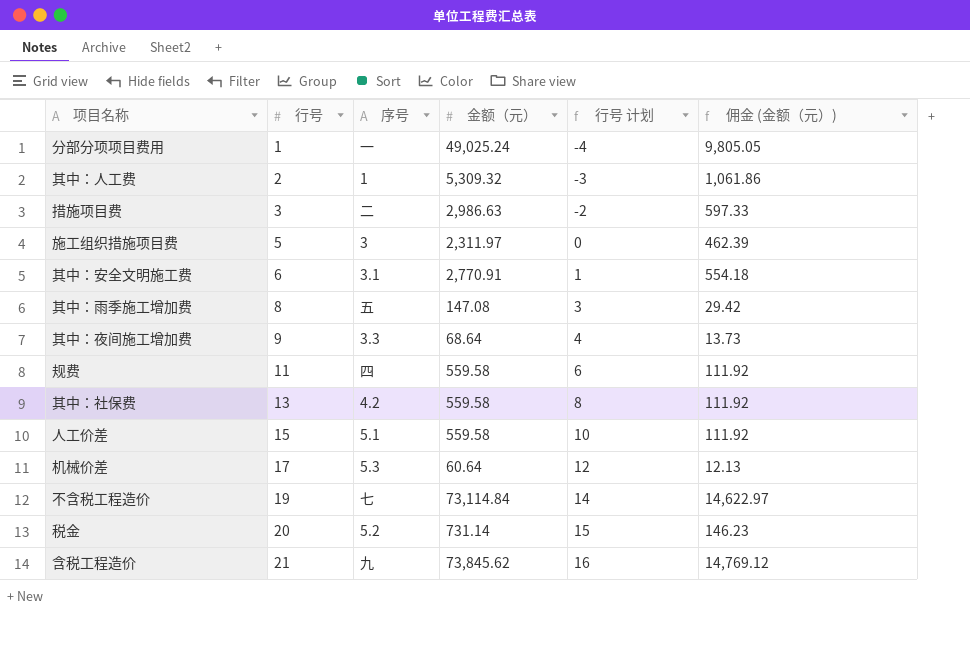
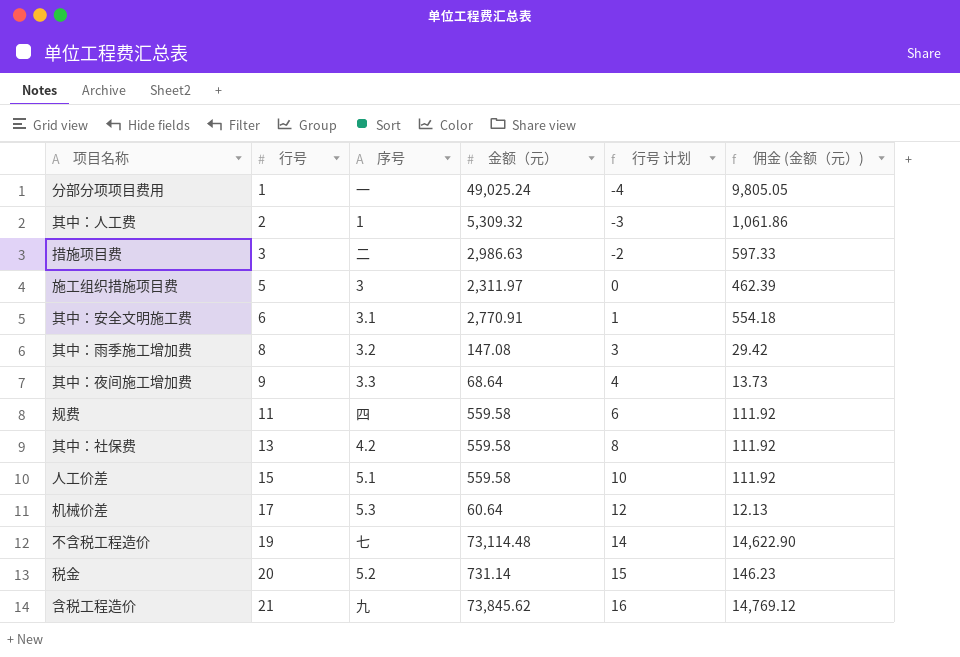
其中：雨季施工增加费 | 序号: 五 -> 3.2
不含税工程造价 | 金额（元）: 73,114.84 -> 73,114.48
不含税工程造价 | 佣金 (金额（元）): 14,622.97 -> 14,622.90

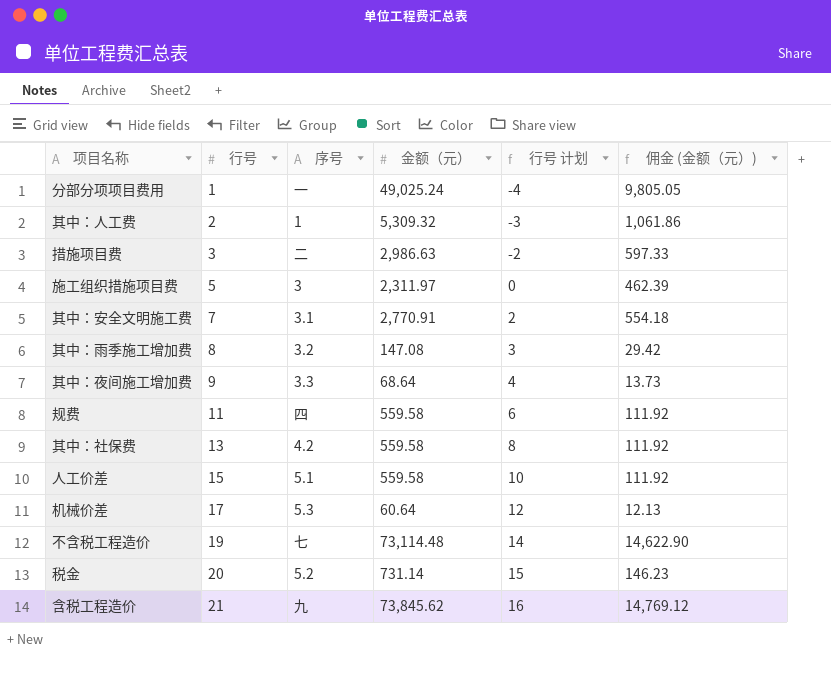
其中：安全文明施工费 | 行号: 6 -> 7
其中：安全文明施工费 | 行号 计划: 1 -> 2

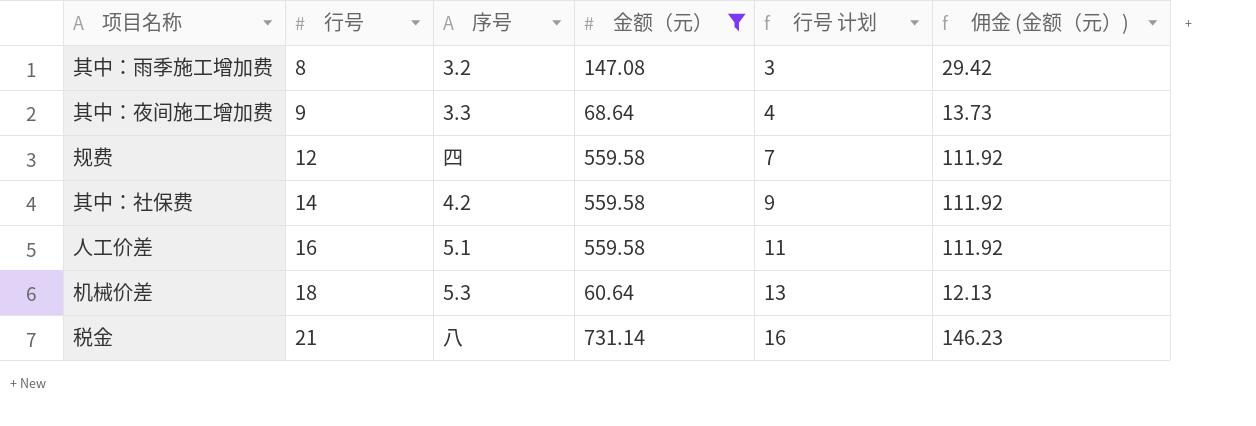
filter: none -> 金额（元） <= 731.14
规费 | 行号: 11 -> 12
规费 | 行号 计划: 6 -> 7
其中：社保费 | 行号: 13 -> 14
其中：社保费 | 行号 计划: 8 -> 9
人工价差 | 行号: 15 -> 16
人工价差 | 行号 计划: 10 -> 11
机械价差 | 行号: 17 -> 18
机械价差 | 行号 计划: 12 -> 13
税金 | 行号: 20 -> 21
税金 | 序号: 5.2 -> 八
税金 | 行号 计划: 15 -> 16

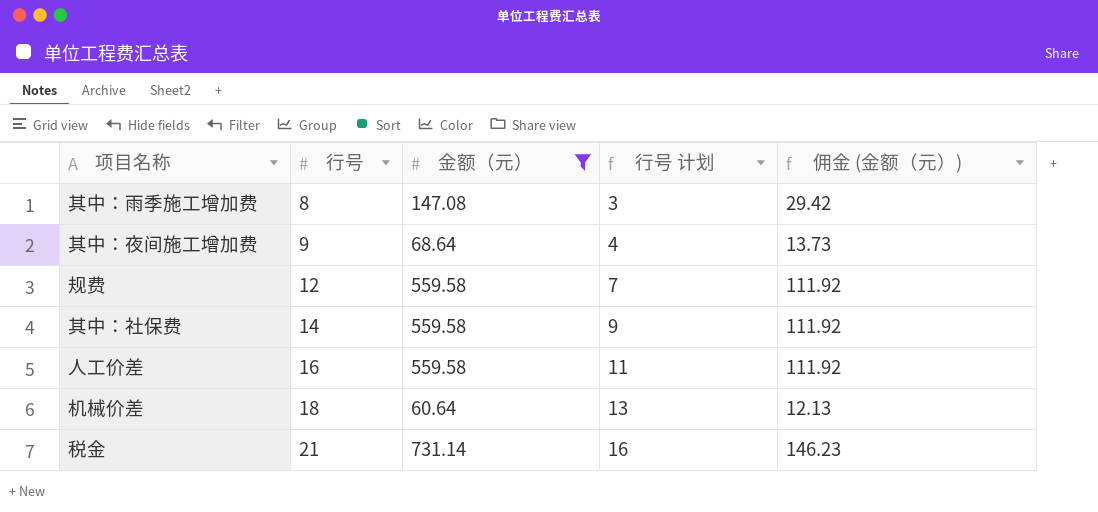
column 序号 | position: 3 -> none

